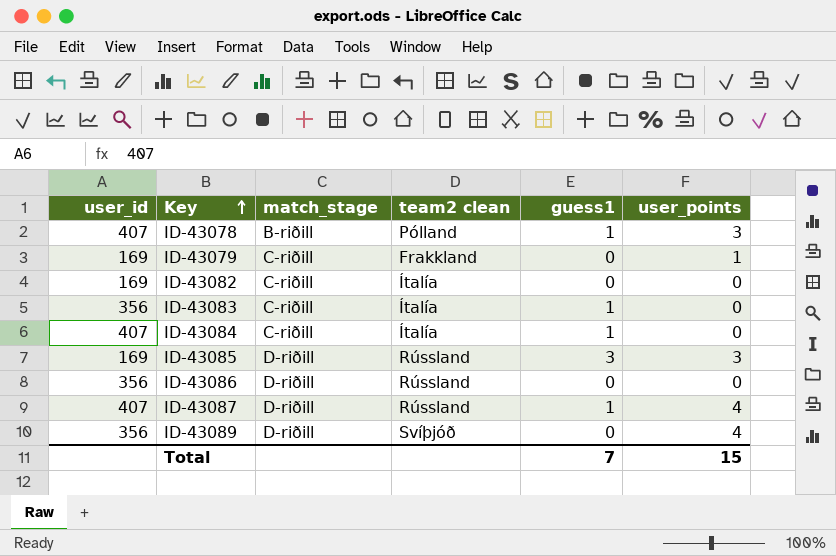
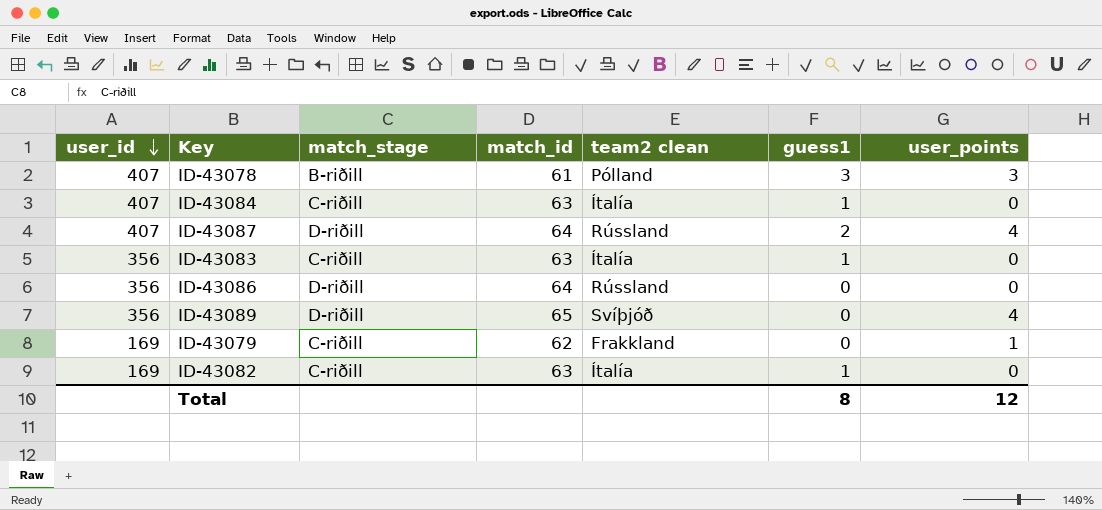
row order: Key ascending -> user_id descending
column match_id | position: none -> 4
row ID-43085: 169 | D-riðill | Rússland | 3 | 3 -> none
ID-43078 | guess1: 1 -> 3
ID-43087 | guess1: 1 -> 2
ID-43082 | guess1: 0 -> 1
Total | guess1: 7 -> 8
Total | user_points: 15 -> 12

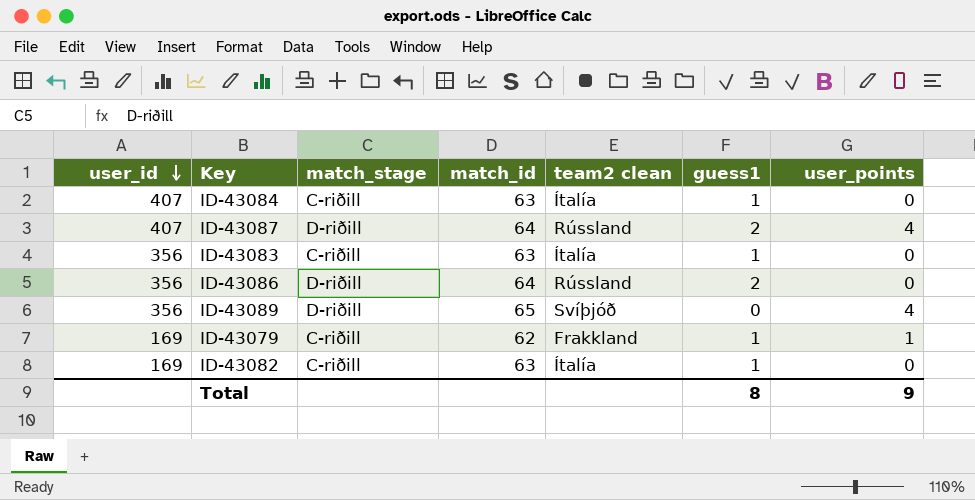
row ID-43078: 407 | B-riðill | 61 | Pólland | 3 | 3 -> none
ID-43086 | guess1: 0 -> 2
ID-43079 | guess1: 0 -> 1
Total | user_points: 12 -> 9

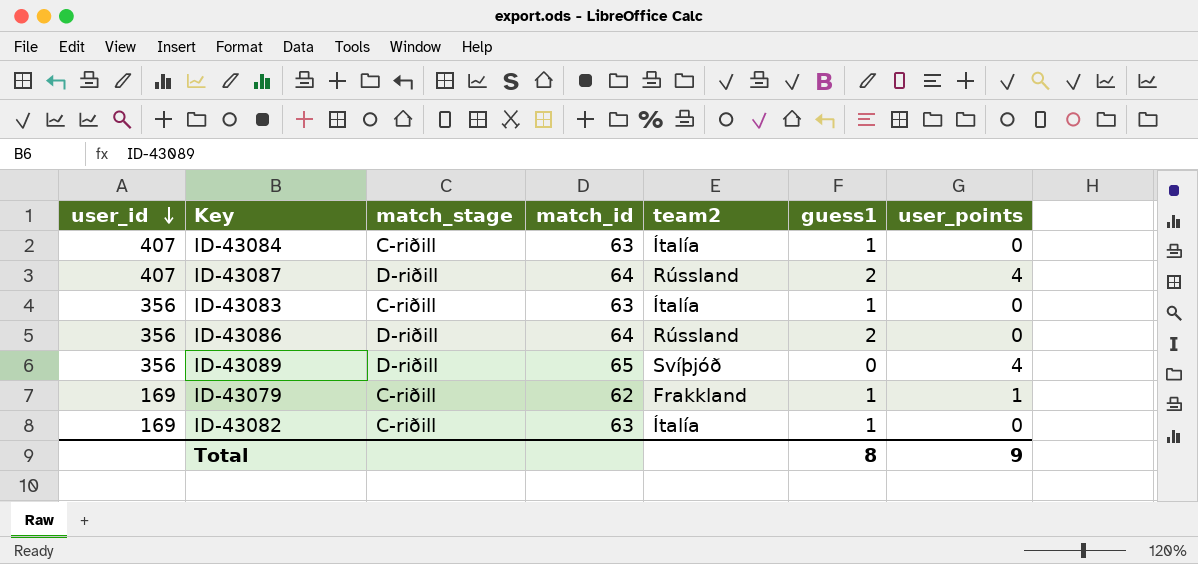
column name: team2 clean -> team2

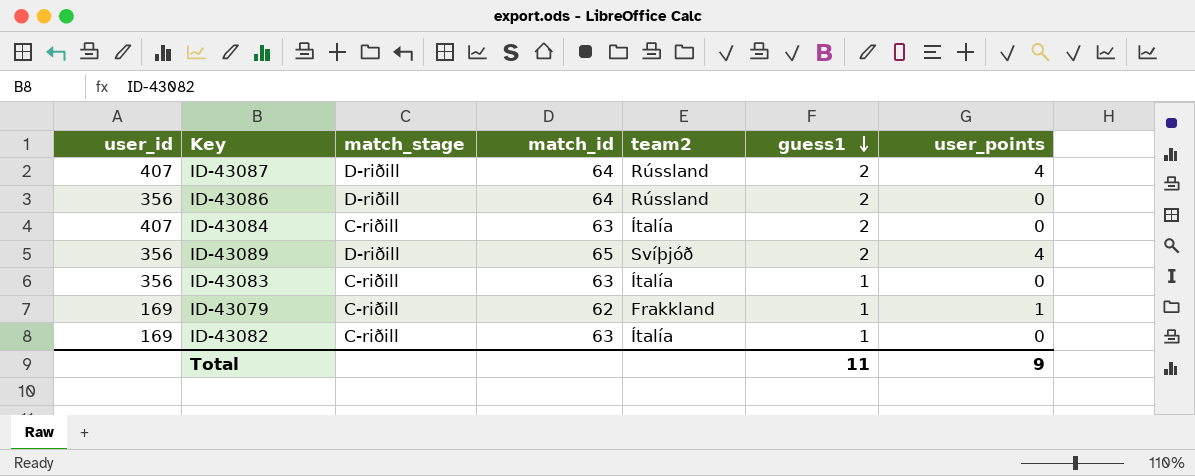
row order: user_id descending -> guess1 descending
ID-43084 | guess1: 1 -> 2
ID-43089 | guess1: 0 -> 2
Total | guess1: 8 -> 11

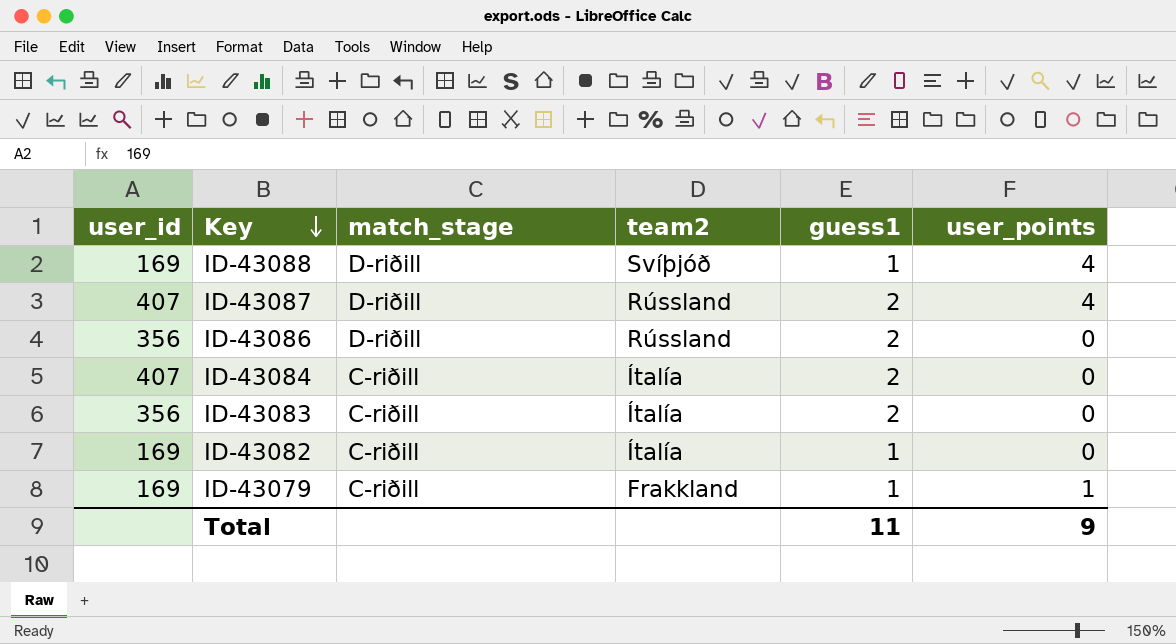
row order: guess1 descending -> Key descending
column match_id | position: 4 -> none
row ID-43089: 356 | D-riðill | 65 | Svíþjóð | 2 | 4 -> none
row ID-43088: none -> 169 | D-riðill | Svíþjóð | 1 | 4
ID-43083 | guess1: 1 -> 2

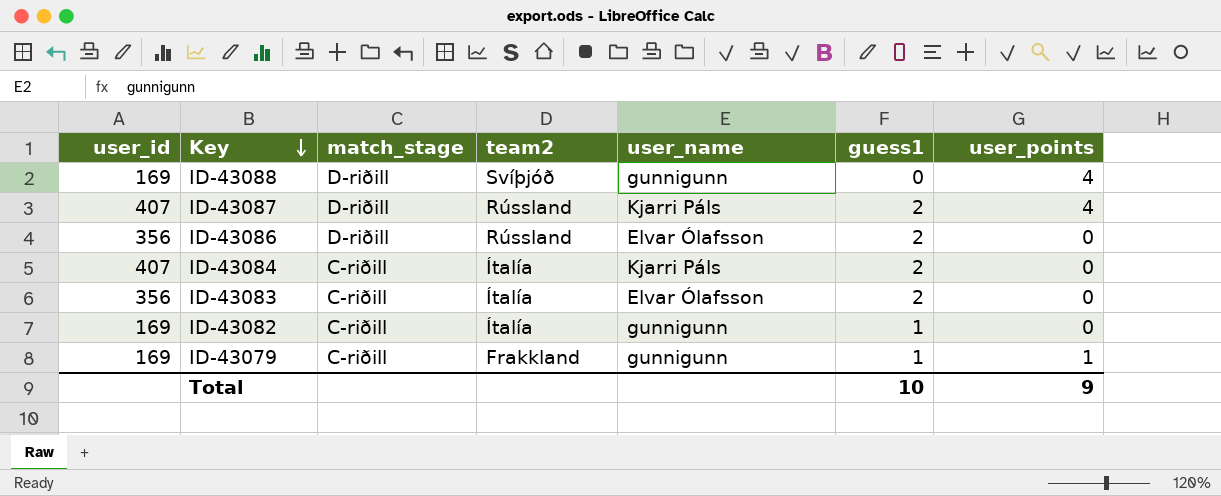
column user_name | position: none -> 5
ID-43088 | guess1: 1 -> 0
Total | guess1: 11 -> 10

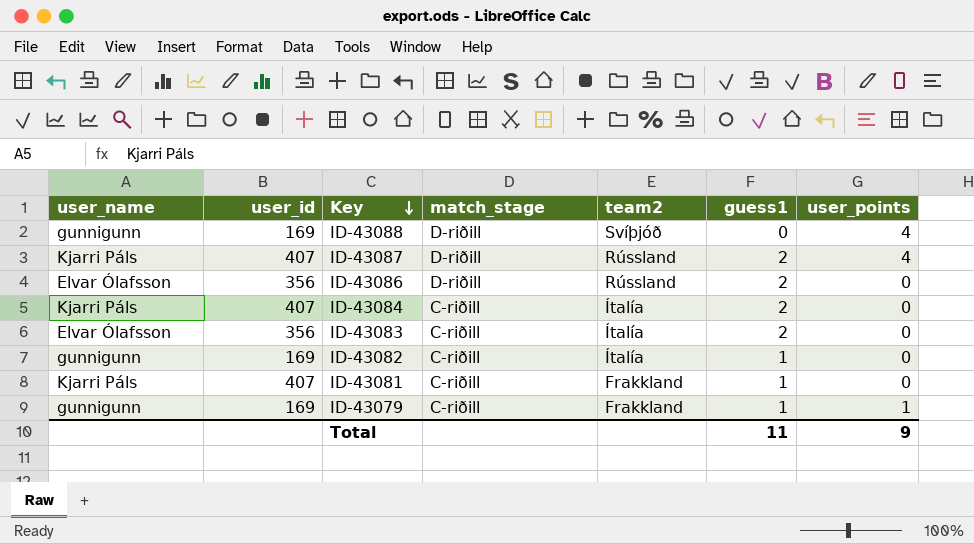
column user_name | position: 5 -> 1
row ID-43081: none -> Kjarri Páls | 407 | C-riðill | Frakkland | 1 | 0
Total | guess1: 10 -> 11

